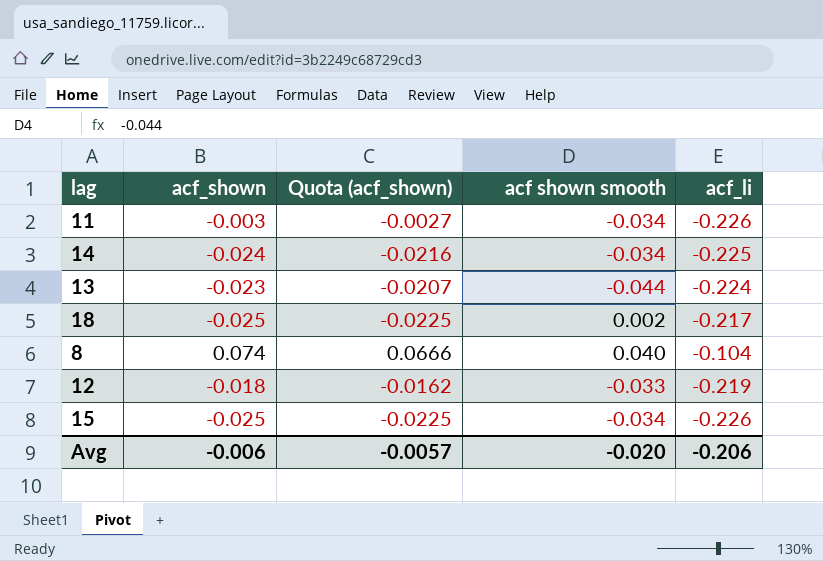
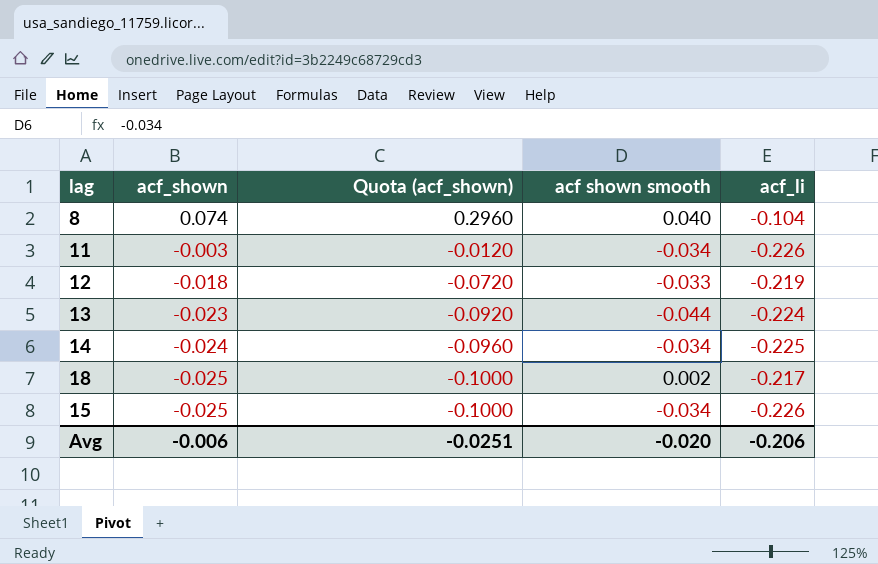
row order: none -> acf_shown descending
column Quota (acf_shown) | formula: [acf_shown] * 0.9 -> [acf_shown] * 4
Avg | Quota (acf_shown): -0.0057 -> -0.0251

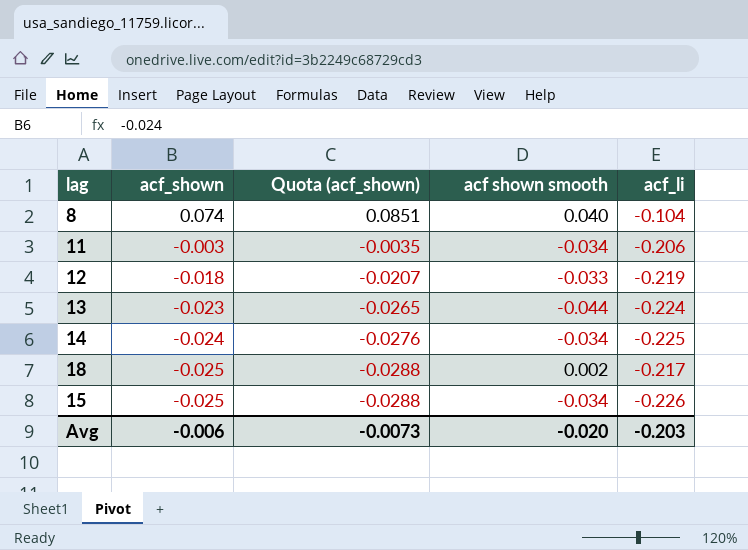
column Quota (acf_shown) | formula: [acf_shown] * 4 -> [acf_shown] * 1.15
11 | acf_li: -0.226 -> -0.206
Avg | Quota (acf_shown): -0.0251 -> -0.0073
Avg | acf_li: -0.206 -> -0.203

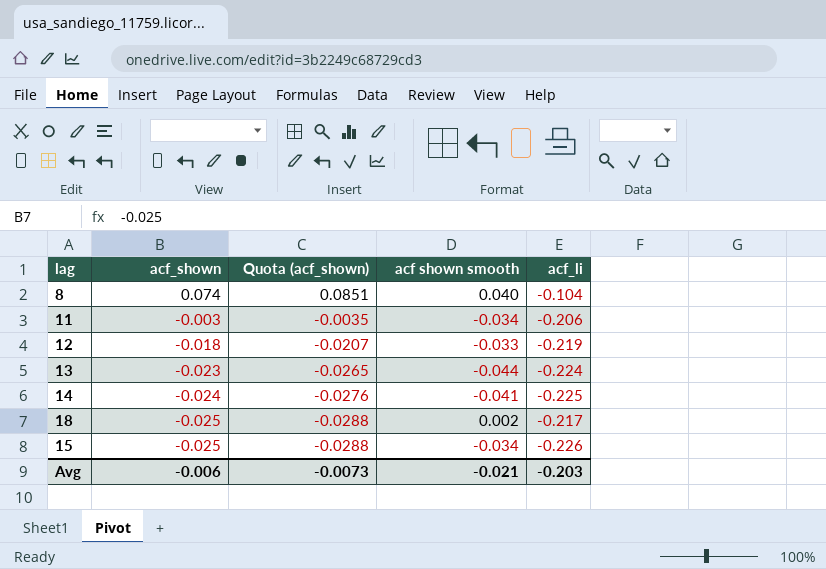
14 | acf shown smooth: -0.034 -> -0.041
Avg | acf shown smooth: -0.020 -> -0.021

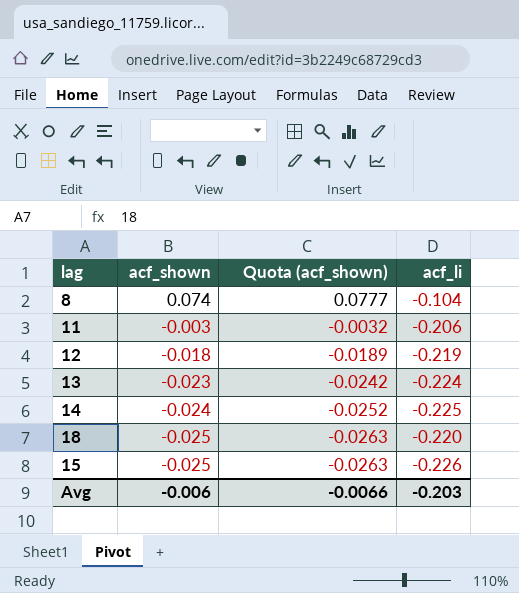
column acf shown smooth | position: 4 -> none
column Quota (acf_shown) | formula: [acf_shown] * 1.15 -> [acf_shown] * 1.05
18 | acf_li: -0.217 -> -0.220
Avg | Quota (acf_shown): -0.0073 -> -0.0066

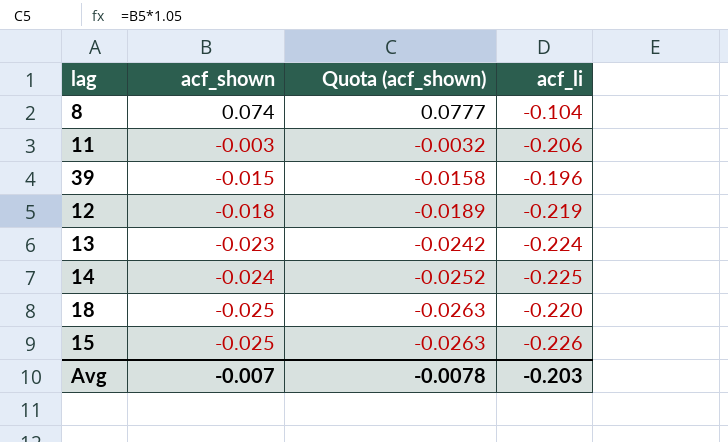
row 39: none -> -0.015 | -0.0158 | -0.196
Avg | acf_shown: -0.006 -> -0.007
Avg | Quota (acf_shown): -0.0066 -> -0.0078

